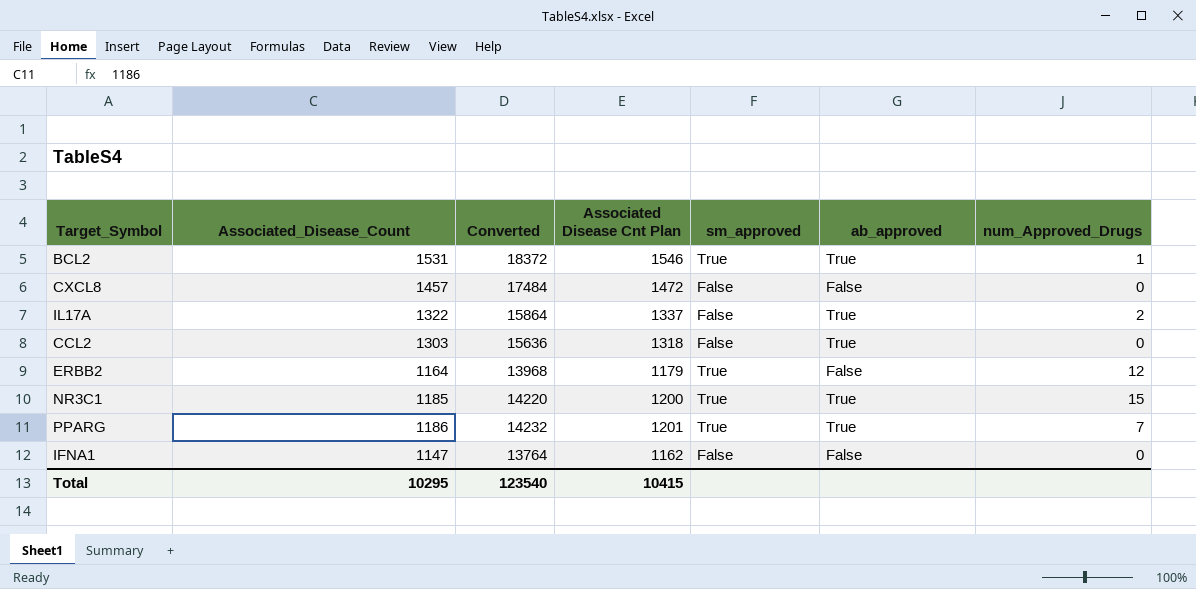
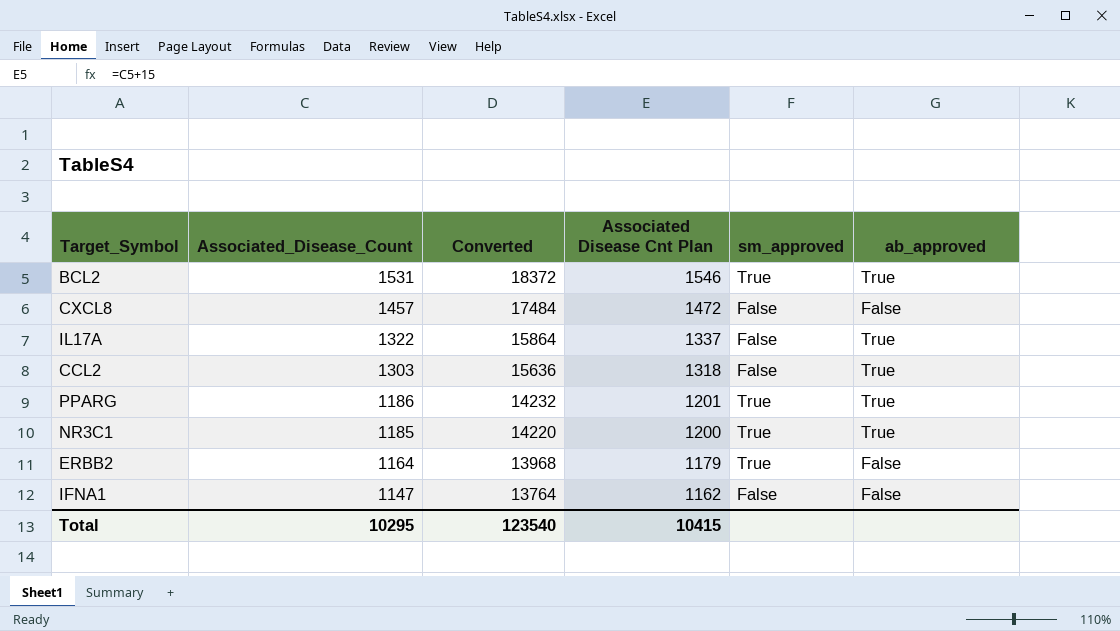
row order: none -> Associated_Disease_Count descending
column num_Approved_Drugs | position: 7 -> none

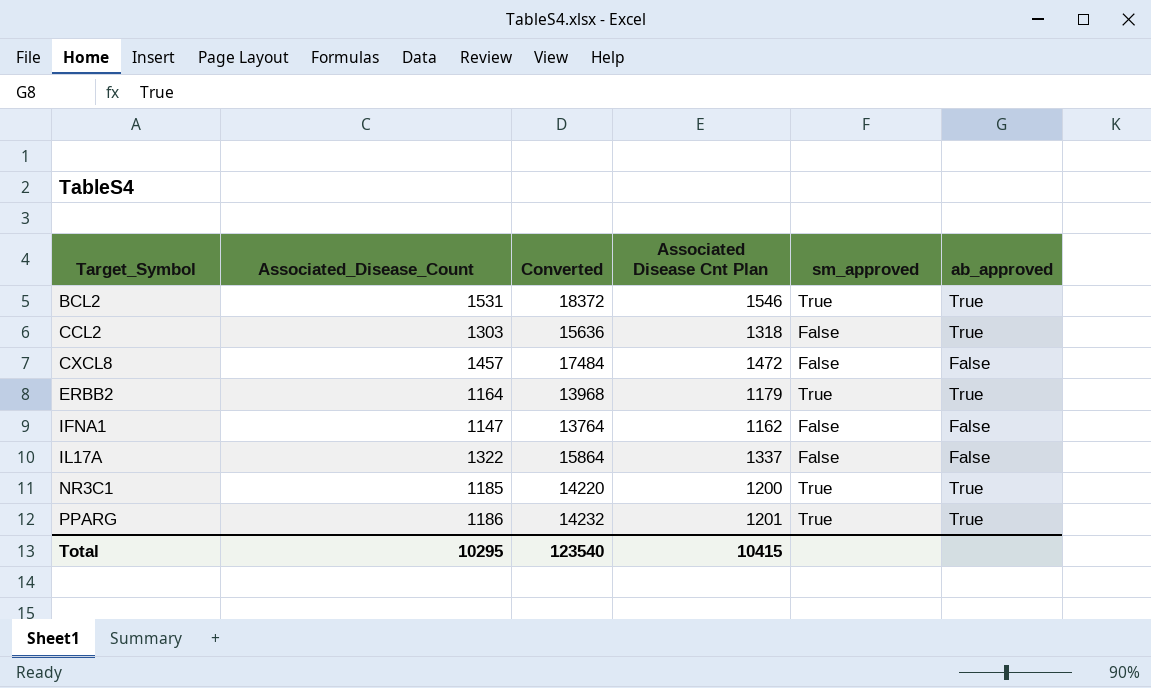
row order: Associated_Disease_Count descending -> Target_Symbol ascending
ERBB2 | ab_approved: False -> True
IL17A | ab_approved: True -> False

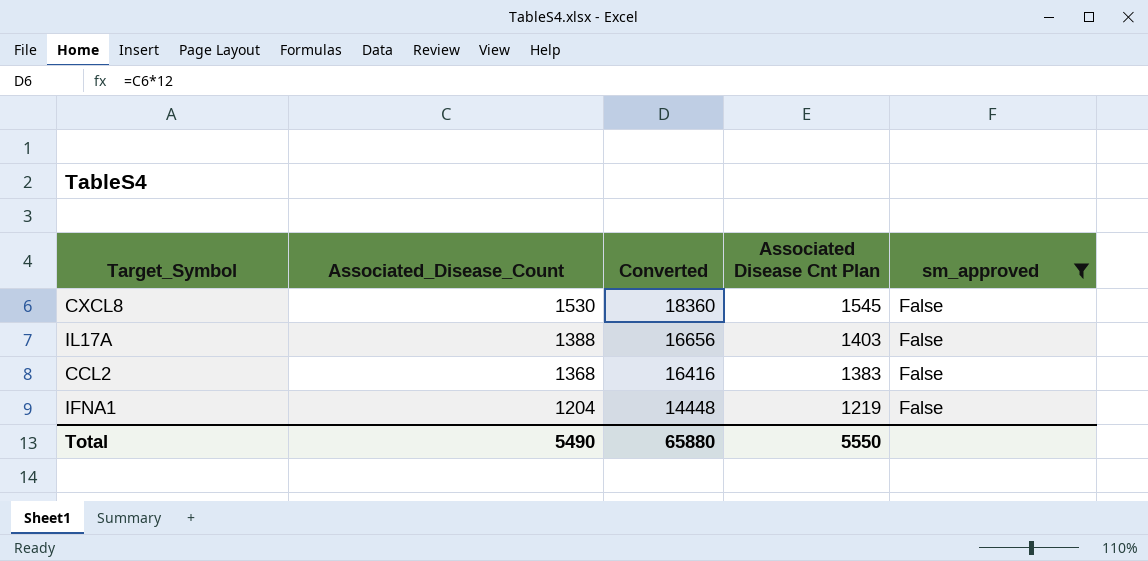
filter: none -> sm_approved = False
row order: Target_Symbol ascending -> Associated_Disease_Count descending
column ab_approved | position: 6 -> none
CXCL8 | Associated_Disease_Count: 1457 -> 1530
CXCL8 | Converted: 17484 -> 18360
CXCL8 | Associated Disease Cnt Plan: 1472 -> 1545
IL17A | Associated_Disease_Count: 1322 -> 1388
IL17A | Converted: 15864 -> 16656
IL17A | Associated Disease Cnt Plan: 1337 -> 1403
CCL2 | Associated_Disease_Count: 1303 -> 1368
CCL2 | Converted: 15636 -> 16416
CCL2 | Associated Disease Cnt Plan: 1318 -> 1383
IFNA1 | Associated_Disease_Count: 1147 -> 1204
IFNA1 | Converted: 13764 -> 14448
IFNA1 | Associated Disease Cnt Plan: 1162 -> 1219
Total | Associated_Disease_Count: 10295 -> 5490
Total | Converted: 123540 -> 65880
Total | Associated Disease Cnt Plan: 10415 -> 5550

